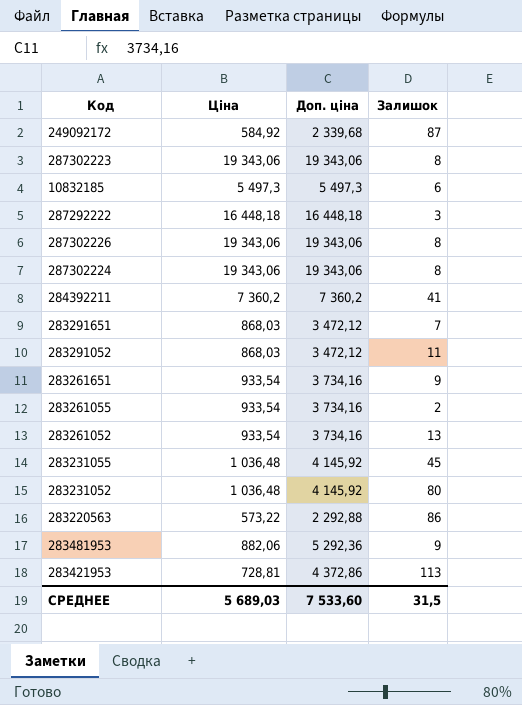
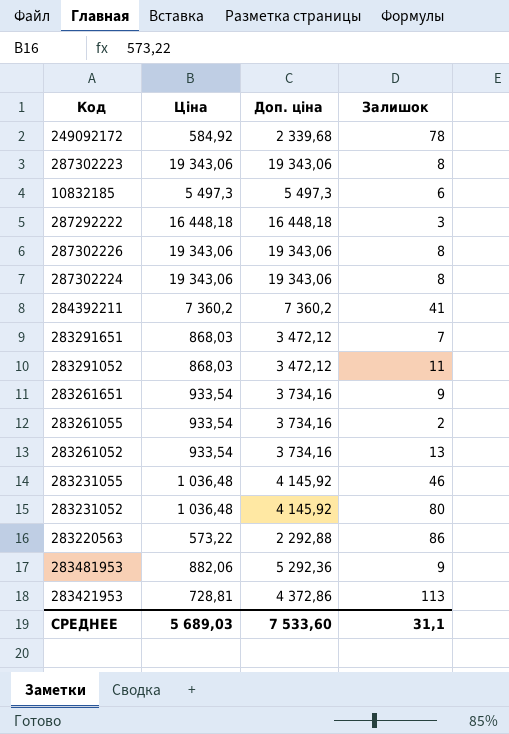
249092172 | Залишок: 87 -> 78
283231055 | Залишок: 45 -> 46
СРЕДНЕЕ | Залишок: 31,5 -> 31,1

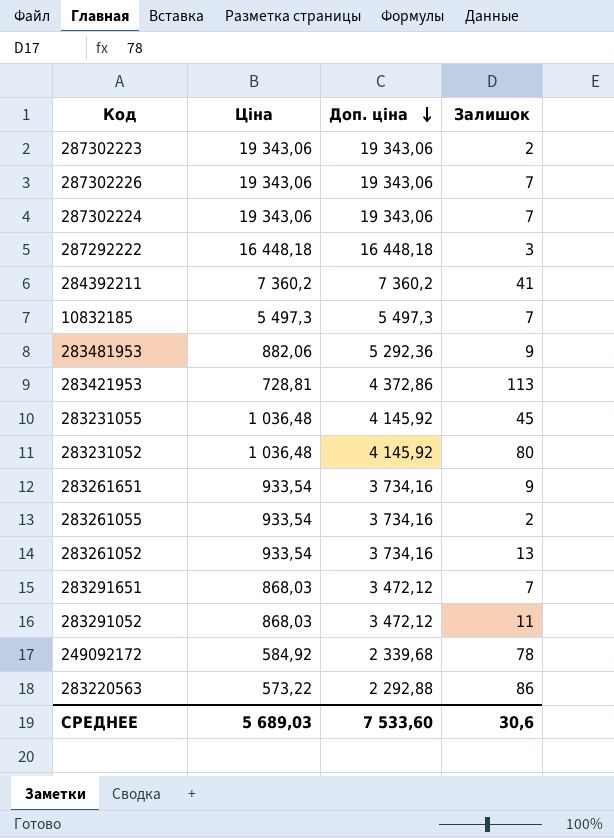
row order: none -> Доп. ціна descending
287302223 | Залишок: 8 -> 2
287302226 | Залишок: 8 -> 7
287302224 | Залишок: 8 -> 7
10832185 | Залишок: 6 -> 7
283231055 | Залишок: 46 -> 45
СРЕДНЕЕ | Залишок: 31,1 -> 30,6

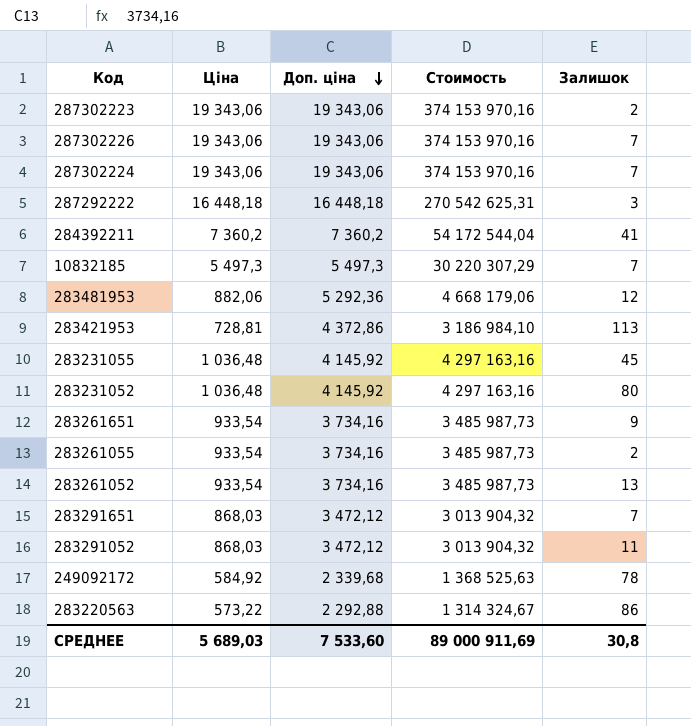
column Стоимость | formula: none -> [Ціна] * [Доп. ціна]
283481953 | Залишок: 9 -> 12
СРЕДНЕЕ | Залишок: 30,6 -> 30,8

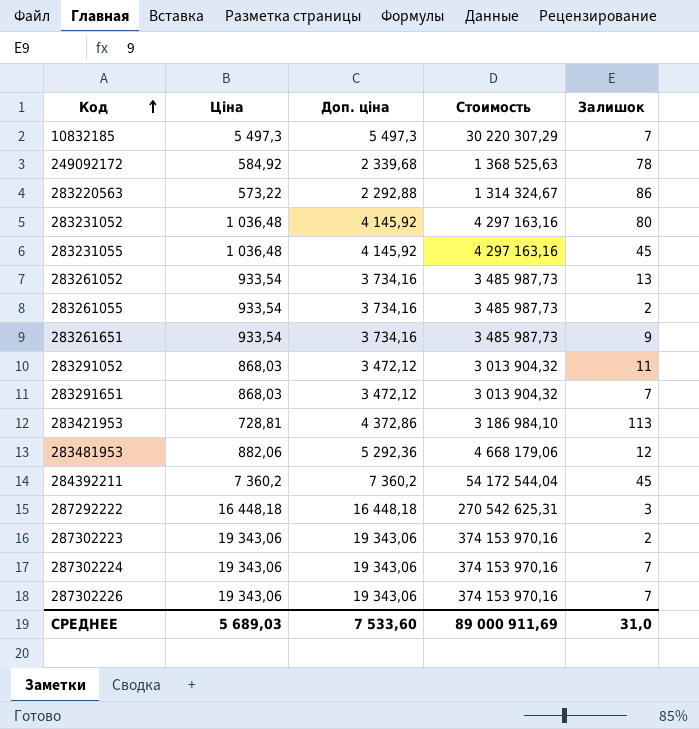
row order: Доп. ціна descending -> Код ascending
284392211 | Залишок: 41 -> 45
СРЕДНЕЕ | Залишок: 30,8 -> 31,0

